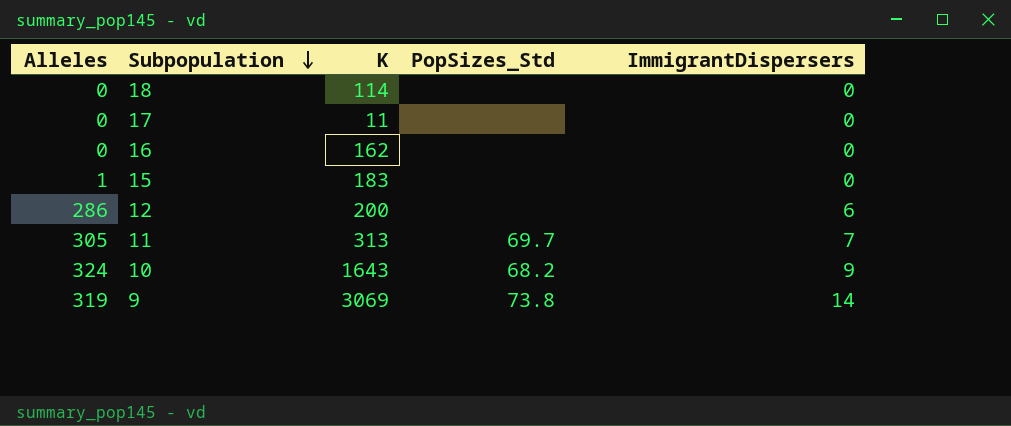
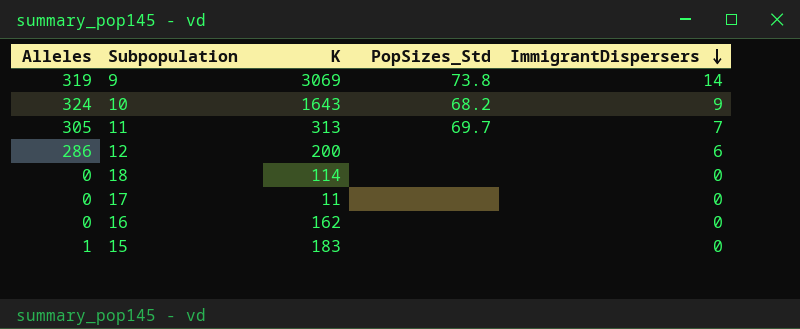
row order: Subpopulation descending -> ImmigrantDispersers descending

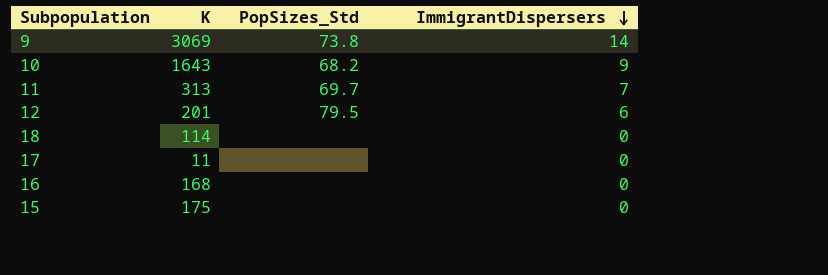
column Alleles | position: 1 -> none
12 | K: 200 -> 201
12 | PopSizes_Std: none -> 79.5
16 | K: 162 -> 168
15 | K: 183 -> 175

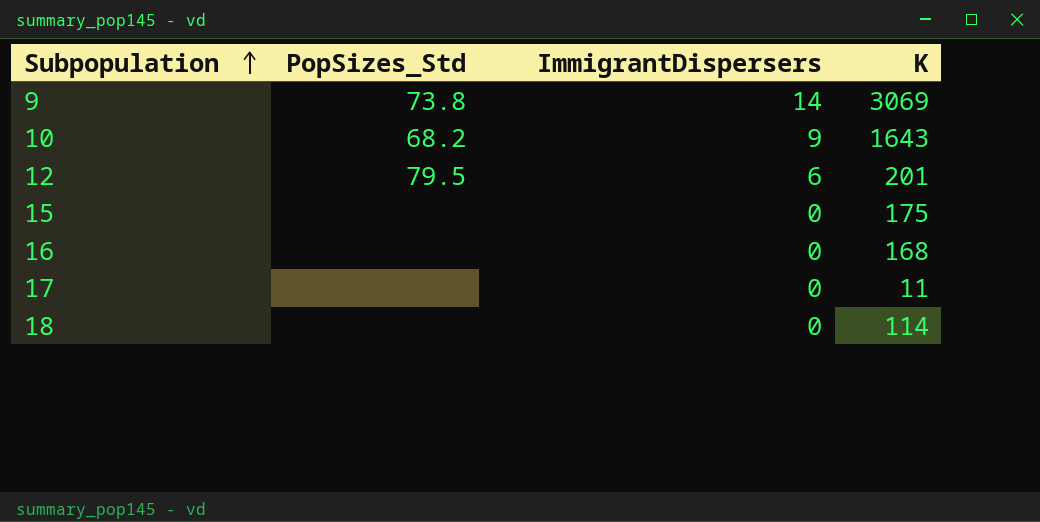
row order: ImmigrantDispersers descending -> Subpopulation ascending
column K | position: 2 -> 4
row 11: 313 | 69.7 | 7 -> none

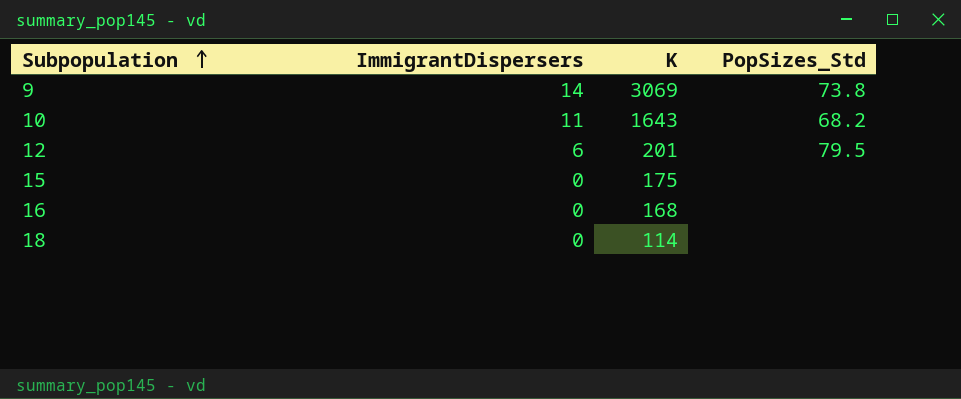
column PopSizes_Std | position: 2 -> 4
row 17: none | 0 | 11 -> none
10 | ImmigrantDispersers: 9 -> 11

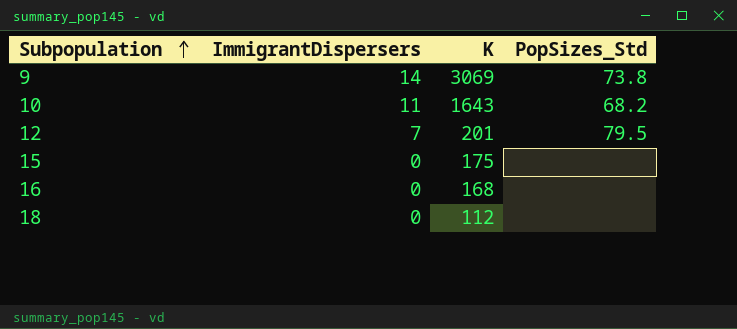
12 | ImmigrantDispersers: 6 -> 7
18 | K: 114 -> 112

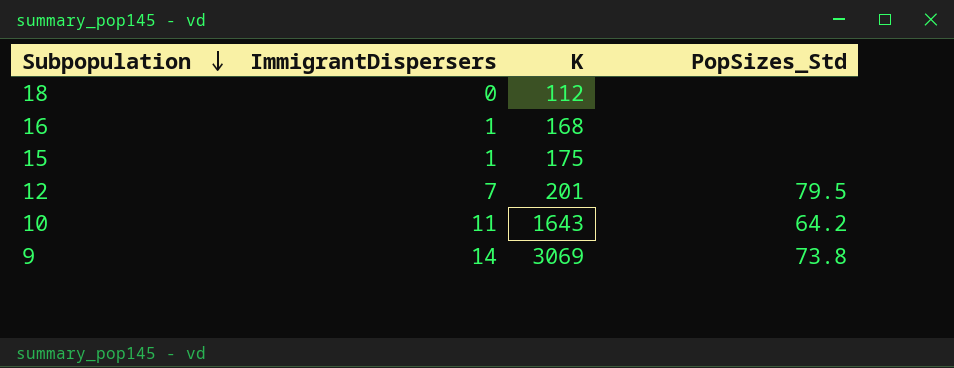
row order: Subpopulation ascending -> Subpopulation descending
16 | ImmigrantDispersers: 0 -> 1
15 | ImmigrantDispersers: 0 -> 1
10 | PopSizes_Std: 68.2 -> 64.2

